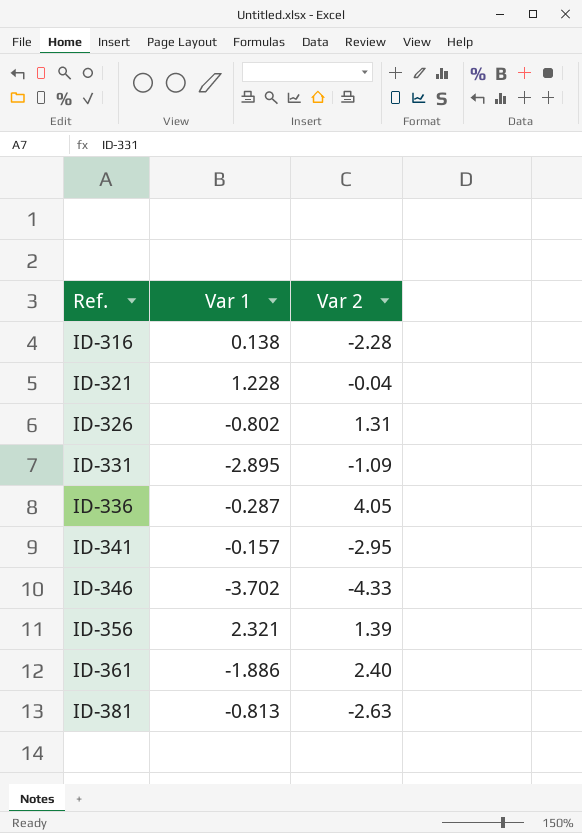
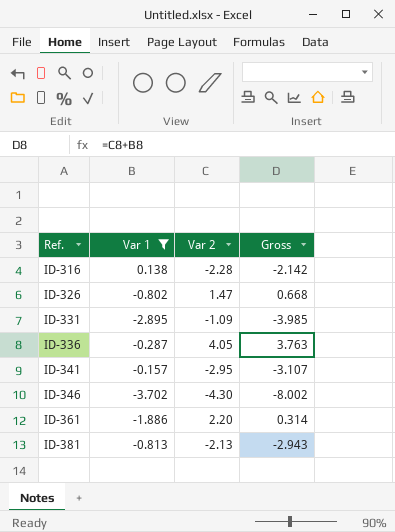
filter: none -> Var 1 <= 0.138
column Gross | formula: none -> [Var 1] + [Var 2]
ID-326 | Var 2: 1.31 -> 1.47
ID-346 | Var 2: -4.33 -> -4.30
ID-361 | Var 2: 2.40 -> 2.20
ID-381 | Var 2: -2.63 -> -2.13

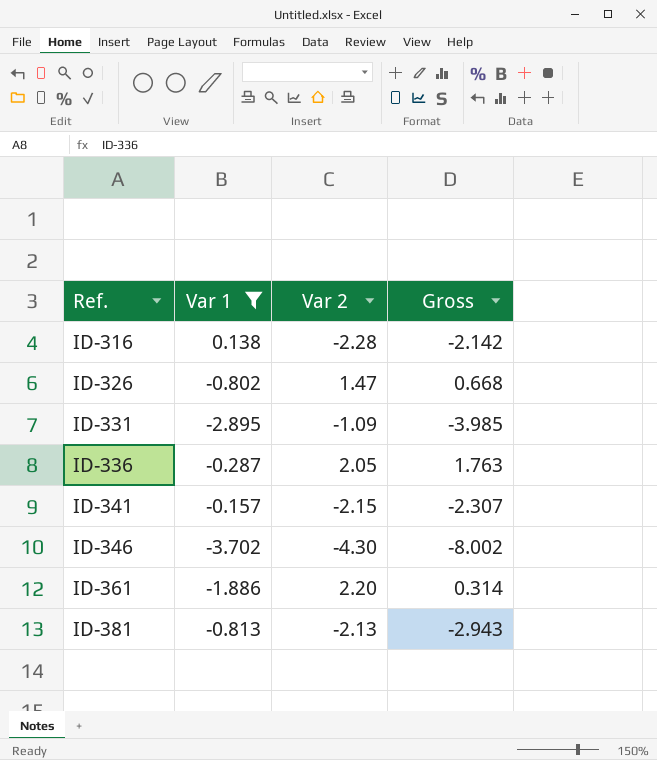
ID-336 | Var 2: 4.05 -> 2.05
ID-336 | Gross: 3.763 -> 1.763
ID-341 | Var 2: -2.95 -> -2.15
ID-341 | Gross: -3.107 -> -2.307

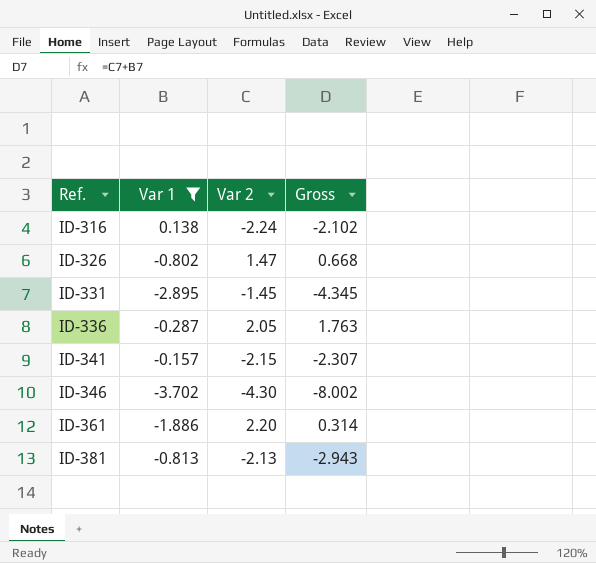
ID-316 | Var 2: -2.28 -> -2.24
ID-316 | Gross: -2.142 -> -2.102
ID-331 | Var 2: -1.09 -> -1.45
ID-331 | Gross: -3.985 -> -4.345

